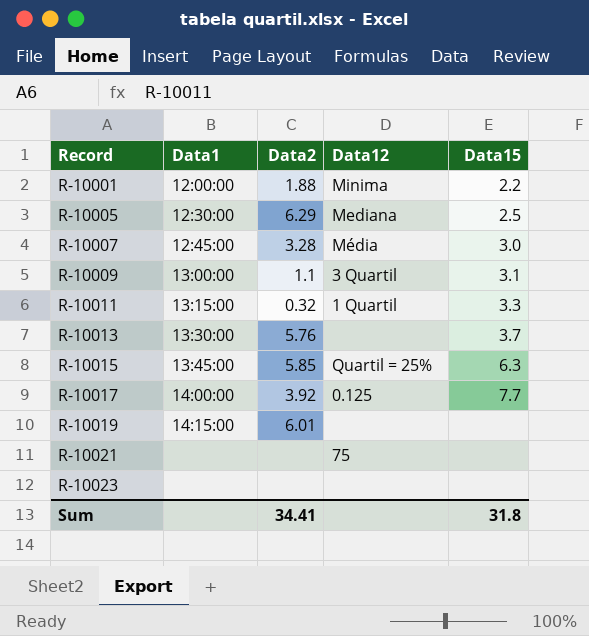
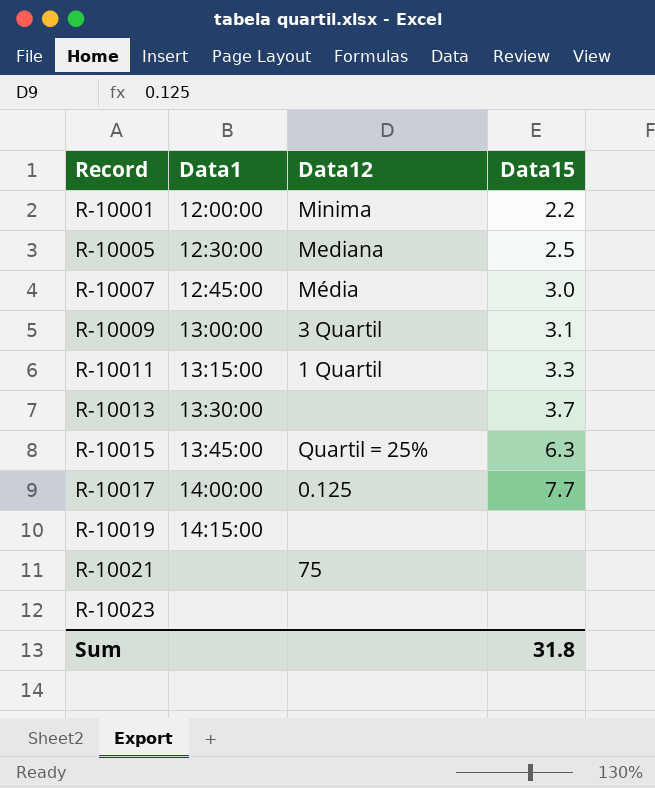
column Data2 | position: 3 -> none

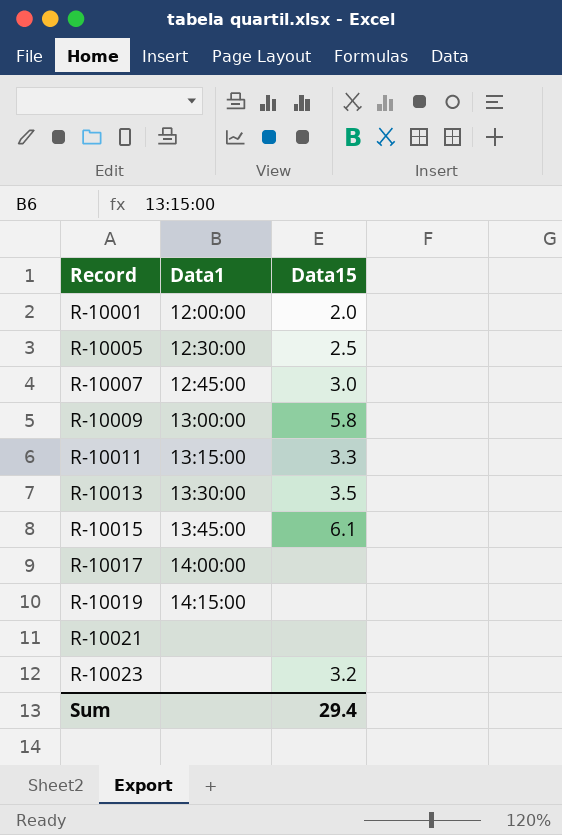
column Data12 | position: 3 -> none
R-10001 | Data15: 2.2 -> 2.0
R-10009 | Data15: 3.1 -> 5.8
R-10013 | Data15: 3.7 -> 3.5
R-10015 | Data15: 6.3 -> 6.1
R-10017 | Data15: 7.7 -> none
R-10023 | Data15: none -> 3.2
Sum | Data15: 31.8 -> 29.4

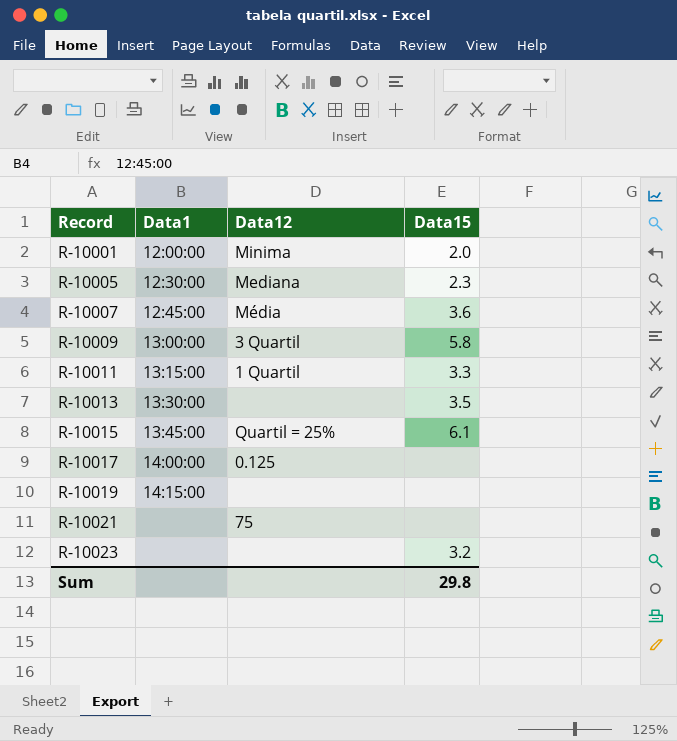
column Data12 | position: none -> 3
R-10005 | Data15: 2.5 -> 2.3
R-10007 | Data15: 3.0 -> 3.6
Sum | Data15: 29.4 -> 29.8

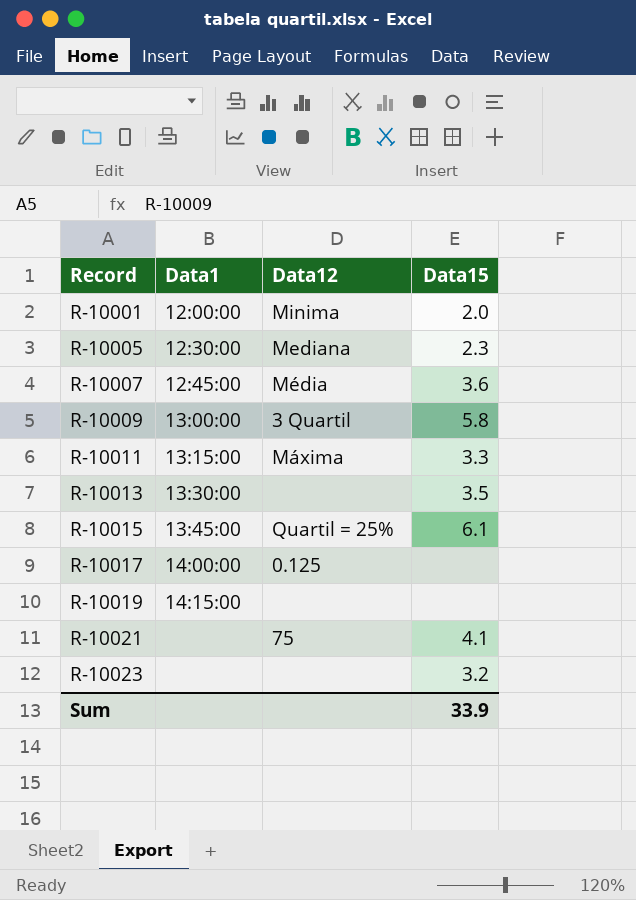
R-10011 | Data12: 1 Quartil -> Máxima
R-10021 | Data15: none -> 4.1
Sum | Data15: 29.8 -> 33.9

